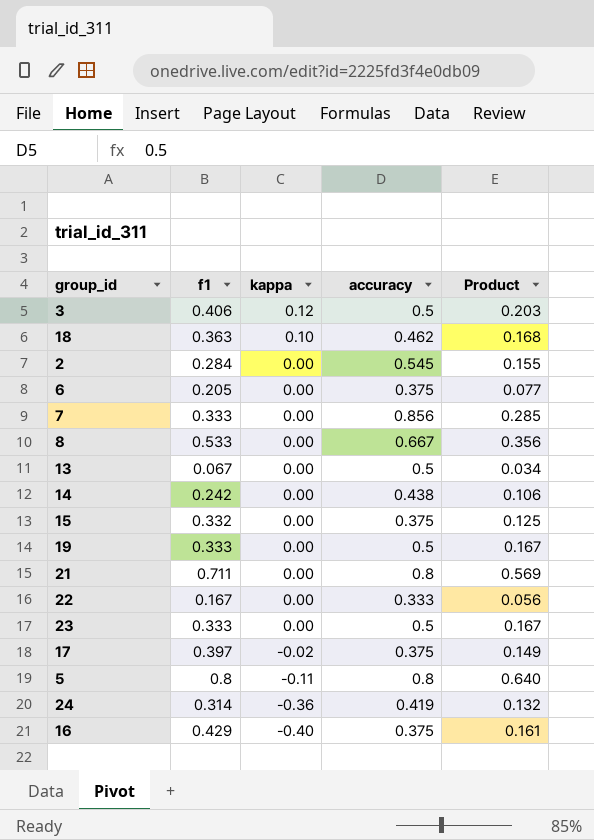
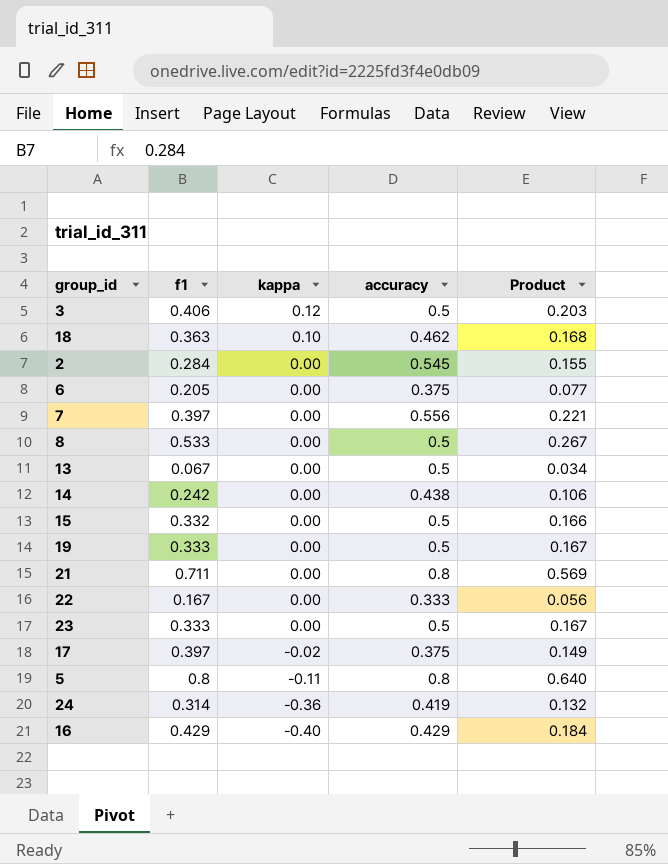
7 | f1: 0.333 -> 0.397
7 | accuracy: 0.856 -> 0.556
7 | Product: 0.285 -> 0.221
8 | accuracy: 0.667 -> 0.5
8 | Product: 0.356 -> 0.267
15 | accuracy: 0.375 -> 0.5
15 | Product: 0.125 -> 0.166
16 | accuracy: 0.375 -> 0.429
16 | Product: 0.161 -> 0.184

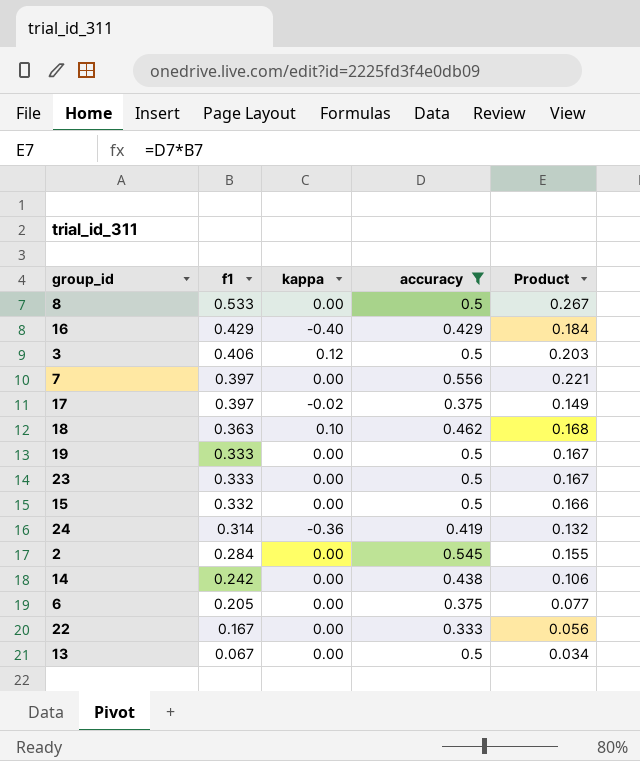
filter: none -> accuracy != 0.8
row order: kappa descending -> f1 descending

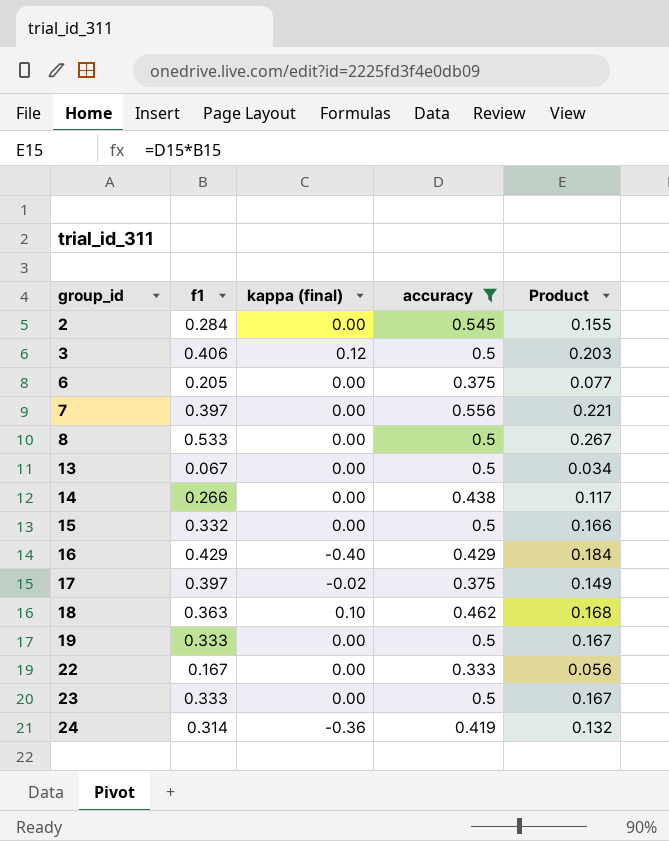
row order: f1 descending -> group_id ascending
column name: kappa -> kappa (final)
14 | f1: 0.242 -> 0.266
14 | Product: 0.106 -> 0.117

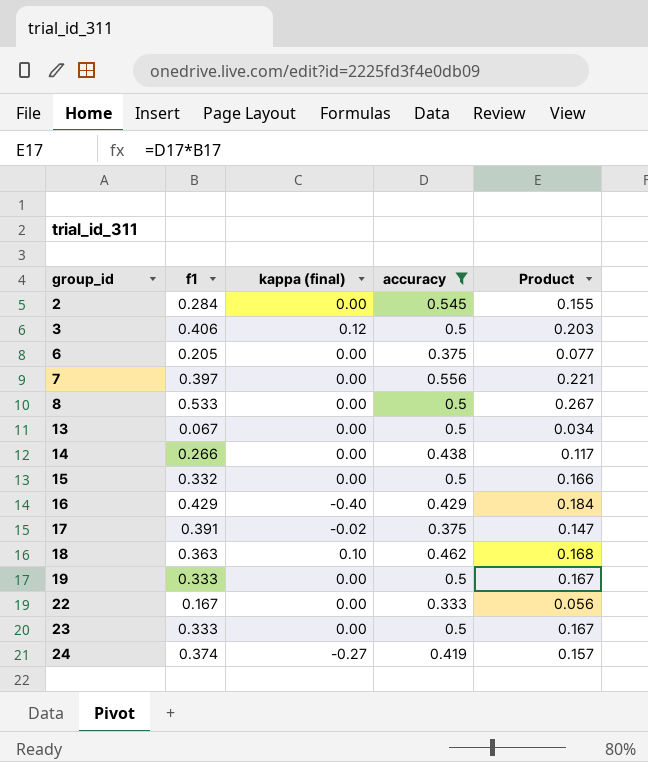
17 | f1: 0.397 -> 0.391
17 | Product: 0.149 -> 0.147
24 | f1: 0.314 -> 0.374
24 | kappa (final): -0.36 -> -0.27
24 | Product: 0.132 -> 0.157

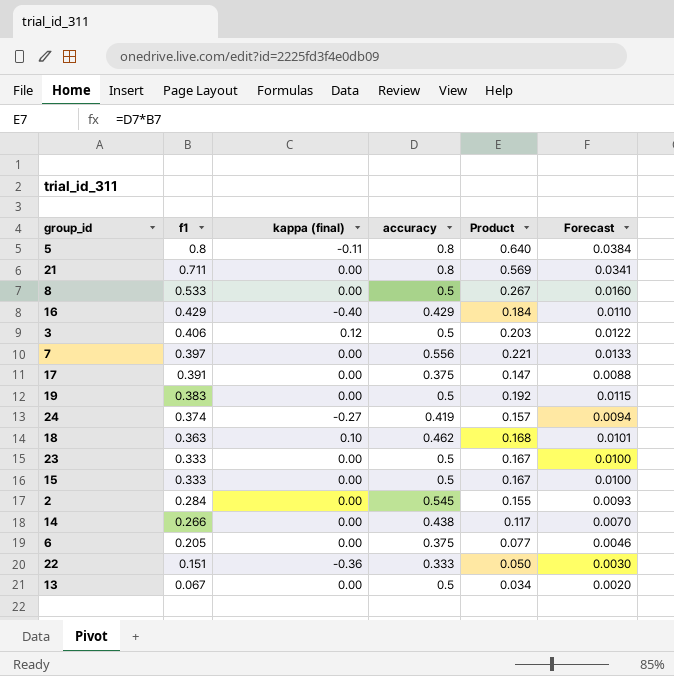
filter: accuracy != 0.8 -> none
row order: group_id ascending -> f1 descending
column Forecast | formula: none -> [Product] * 0.06
17 | kappa (final): -0.02 -> 0.00
19 | f1: 0.333 -> 0.383
19 | Product: 0.167 -> 0.192
15 | f1: 0.332 -> 0.333
15 | Product: 0.166 -> 0.167
22 | f1: 0.167 -> 0.151
22 | kappa (final): 0.00 -> -0.36
22 | Product: 0.056 -> 0.050

